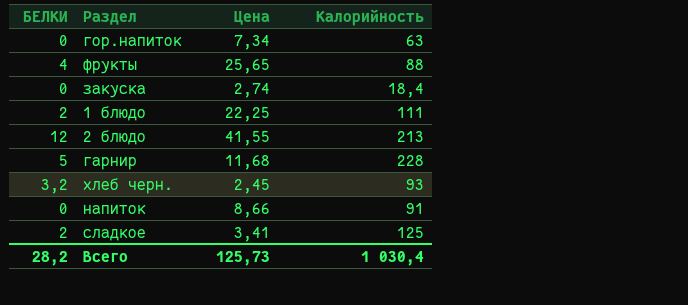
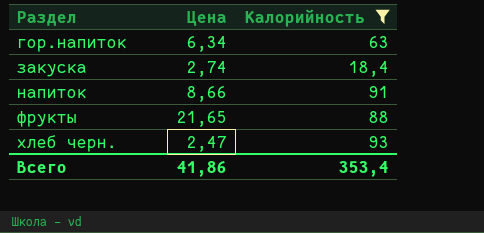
filter: none -> Калорийность <= 93
row order: none -> Раздел ascending
column БЕЛКИ | position: 1 -> none
гор.напиток | Цена: 7,34 -> 6,34
фрукты | Цена: 25,65 -> 21,65
хлеб черн. | Цена: 2,45 -> 2,47
Всего | Цена: 125,73 -> 41,86
Всего | Калорийность: 1 030,4 -> 353,4

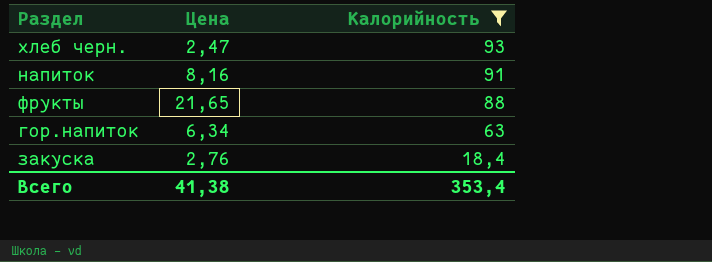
row order: Раздел ascending -> Калорийность descending
напиток | Цена: 8,66 -> 8,16
закуска | Цена: 2,74 -> 2,76
Всего | Цена: 41,86 -> 41,38

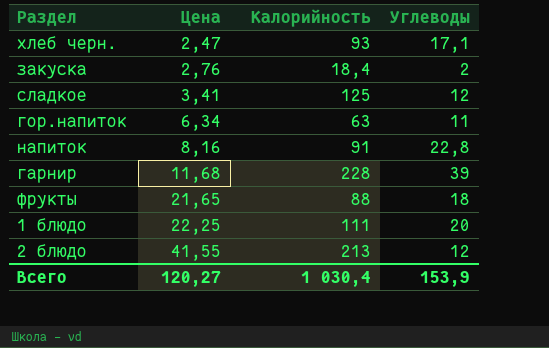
filter: Калорийность <= 93 -> none
row order: Калорийность descending -> Цена ascending
column Углеводы | position: none -> 4
Всего | Цена: 41,38 -> 120,27
Всего | Калорийность: 353,4 -> 1 030,4

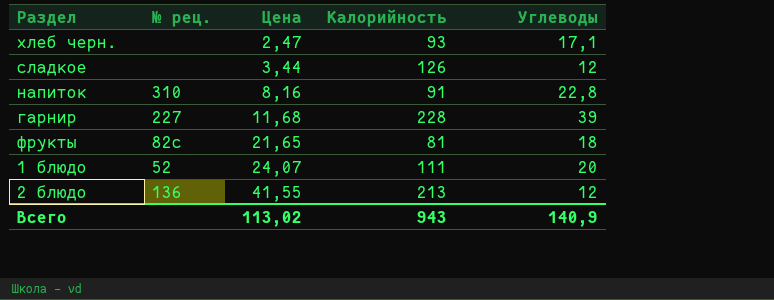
column № рец. | position: none -> 2
row закуска: 2,76 | 18,4 | 2 -> none
row гор.напиток: 6,34 | 63 | 11 -> none
сладкое | Цена: 3,41 -> 3,44
сладкое | Калорийность: 125 -> 126
фрукты | Калорийность: 88 -> 81
1 блюдо | Цена: 22,25 -> 24,07
Всего | Цена: 120,27 -> 113,02
Всего | Калорийность: 1 030,4 -> 943
Всего | Углеводы: 153,9 -> 140,9

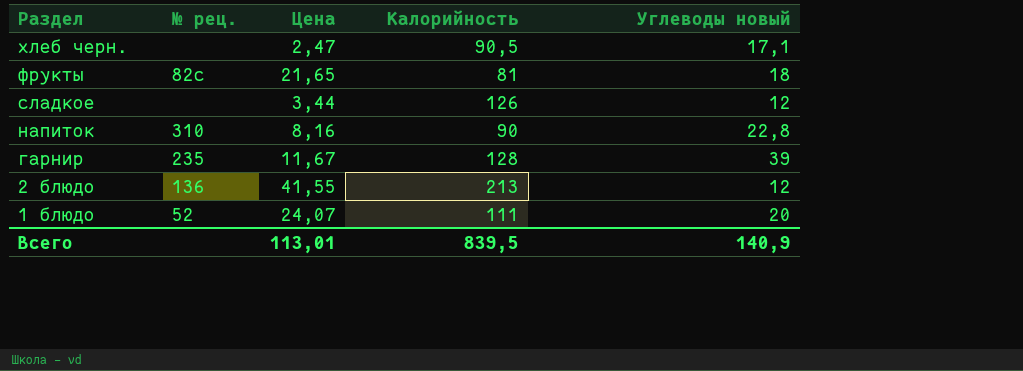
row order: Цена ascending -> Раздел descending
column name: Углеводы -> Углеводы новый
хлеб черн. | Калорийность: 93 -> 90,5
напиток | Калорийность: 91 -> 90
гарнир | № рец.: 227 -> 235
гарнир | Цена: 11,68 -> 11,67
гарнир | Калорийность: 228 -> 128
Всего | Цена: 113,02 -> 113,01
Всего | Калорийность: 943 -> 839,5

